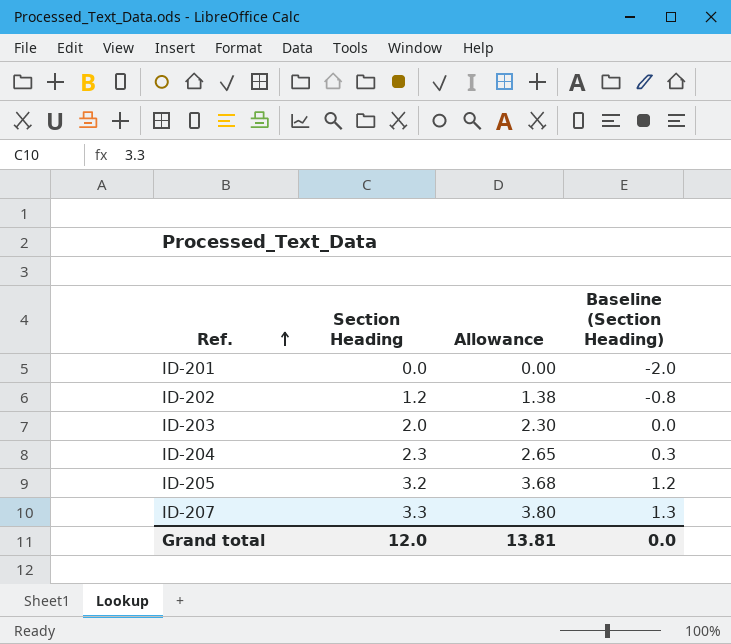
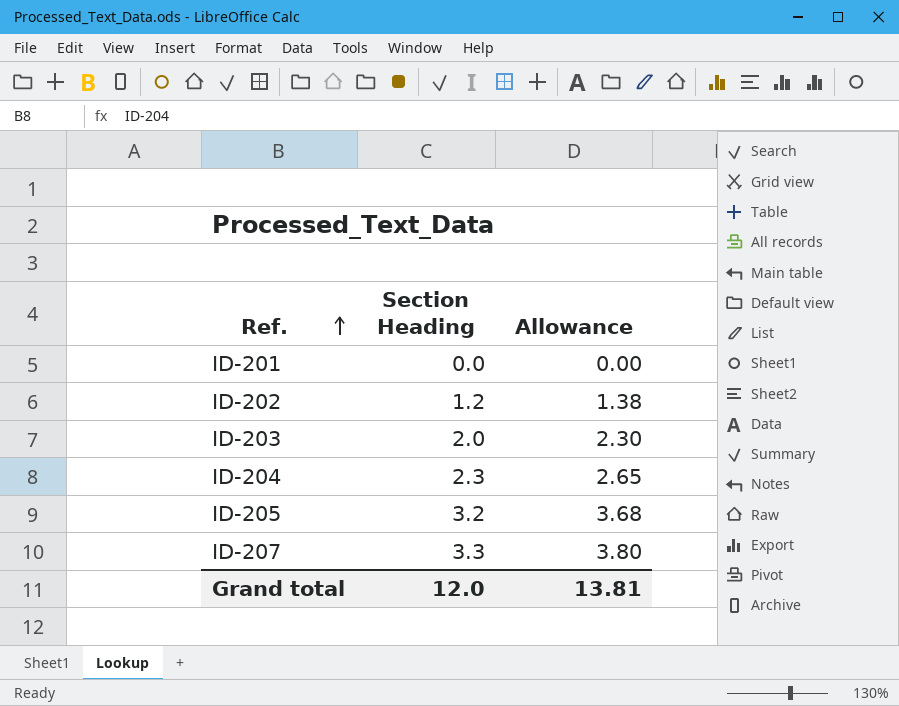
column Baseline (Section Heading) | formula: [Section Heading] - 2 -> none

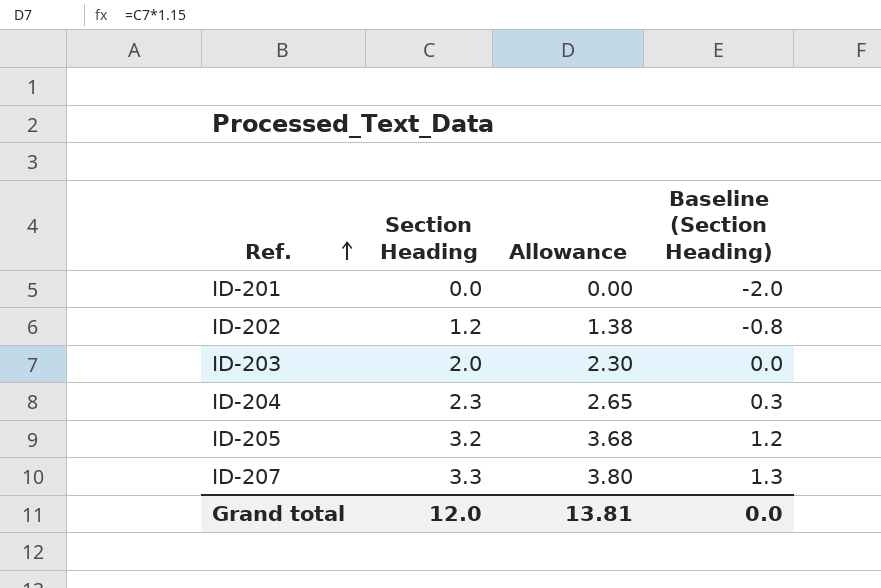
column Baseline (Section Heading) | formula: none -> [Section Heading] - 2

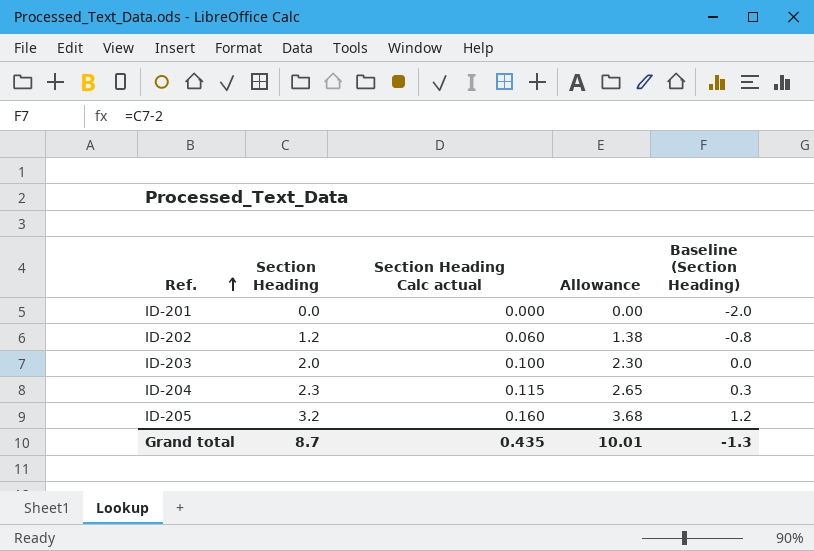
column Section Heading Calc actual | formula: none -> [Section Heading] * 0.05
row ID-207: 3.3 | 3.80 | 1.3 -> none
Grand total | Section Heading: 12.0 -> 8.7
Grand total | Allowance: 13.81 -> 10.01
Grand total | Baseline (Section Heading): 0.0 -> -1.3

